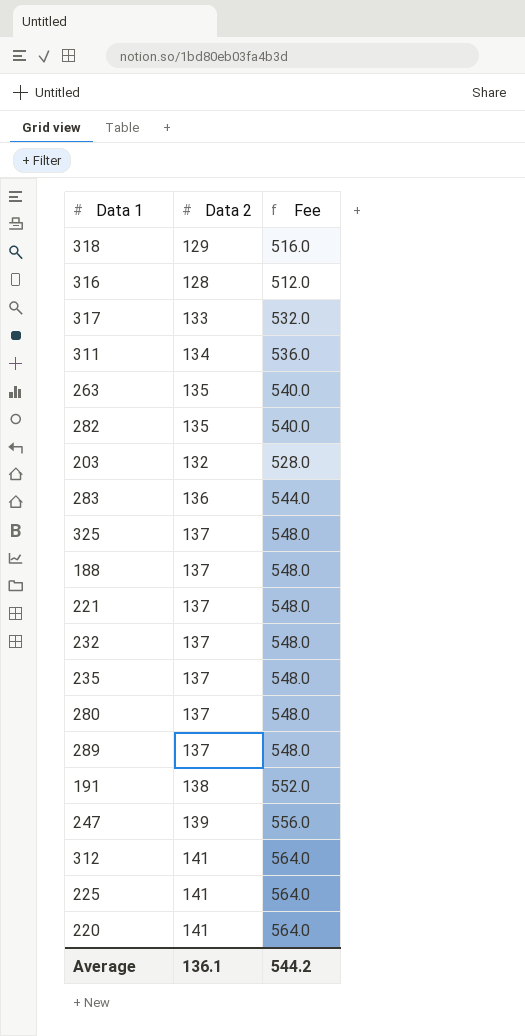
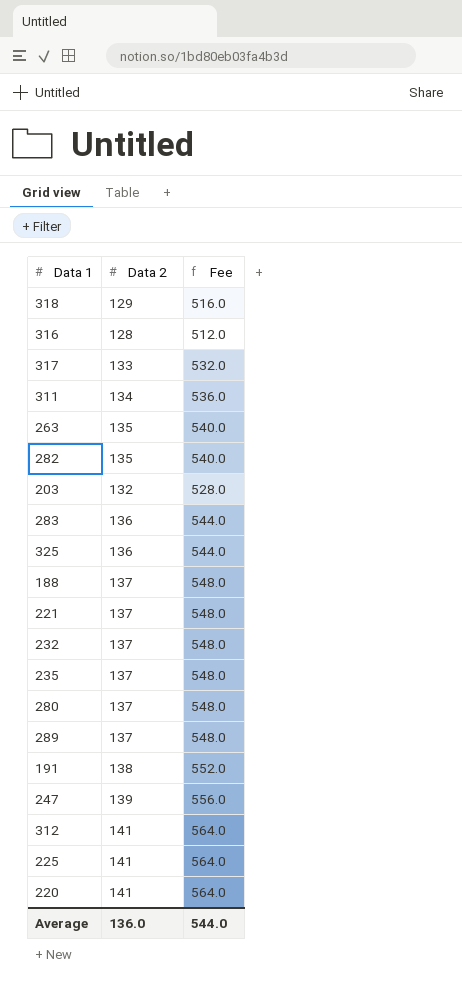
325 | Data 2: 137 -> 136
325 | Fee: 548.0 -> 544.0
Average | Data 2: 136.1 -> 136.0
Average | Fee: 544.2 -> 544.0

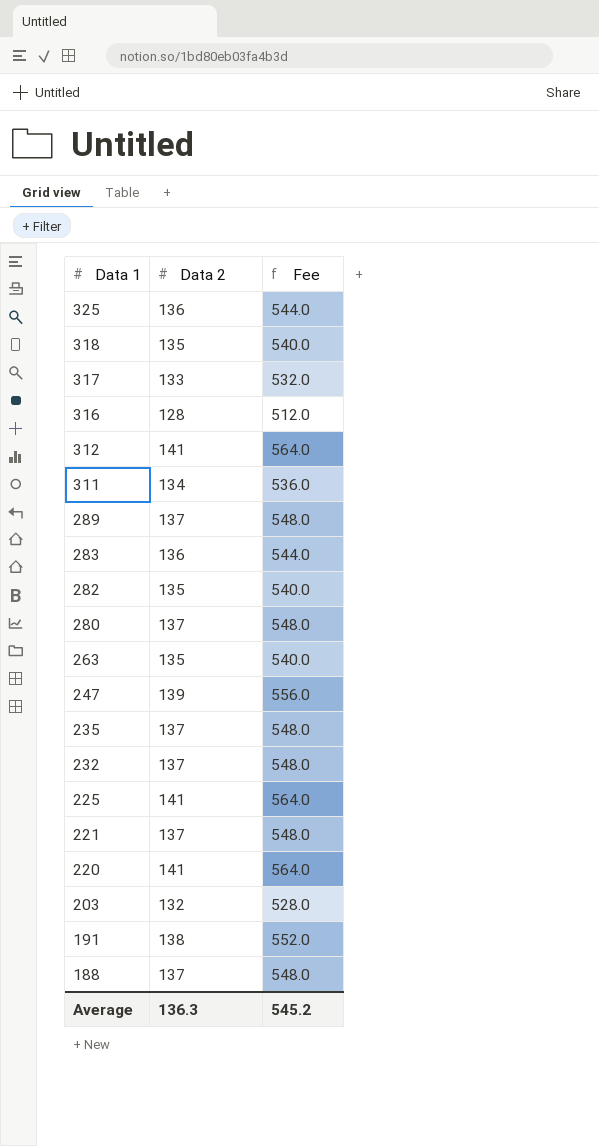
row order: none -> Data 1 descending
318 | Data 2: 129 -> 135
318 | Fee: 516.0 -> 540.0
Average | Data 2: 136.0 -> 136.3
Average | Fee: 544.0 -> 545.2

